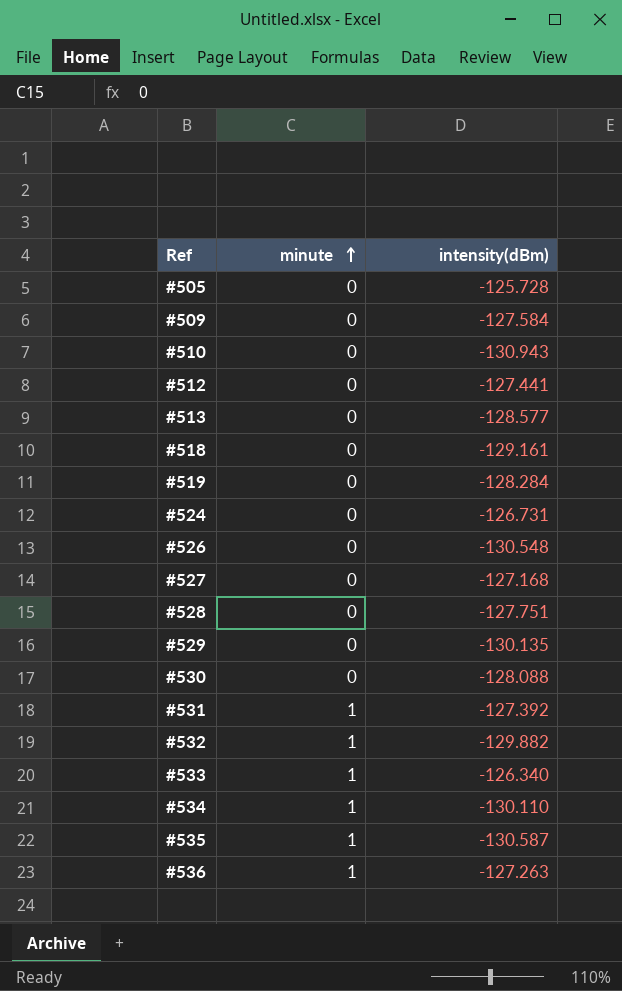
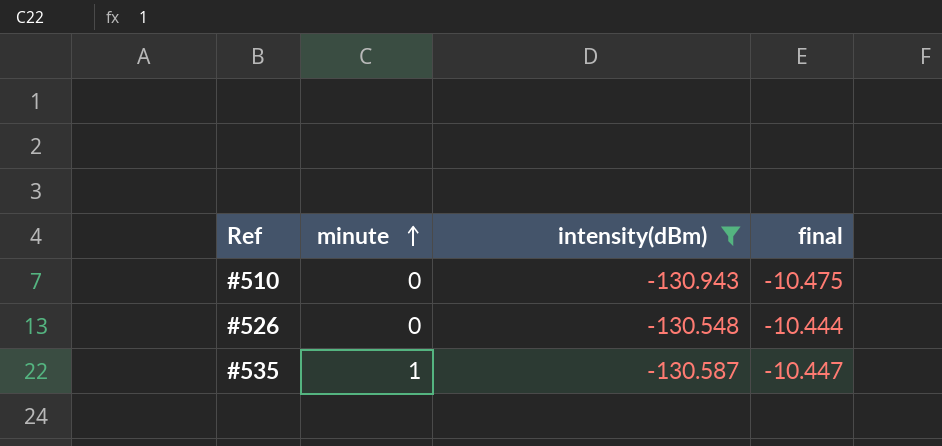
filter: none -> intensity(dBm) <= -130.548
column final | formula: none -> [intensity(dBm)] * 0.08

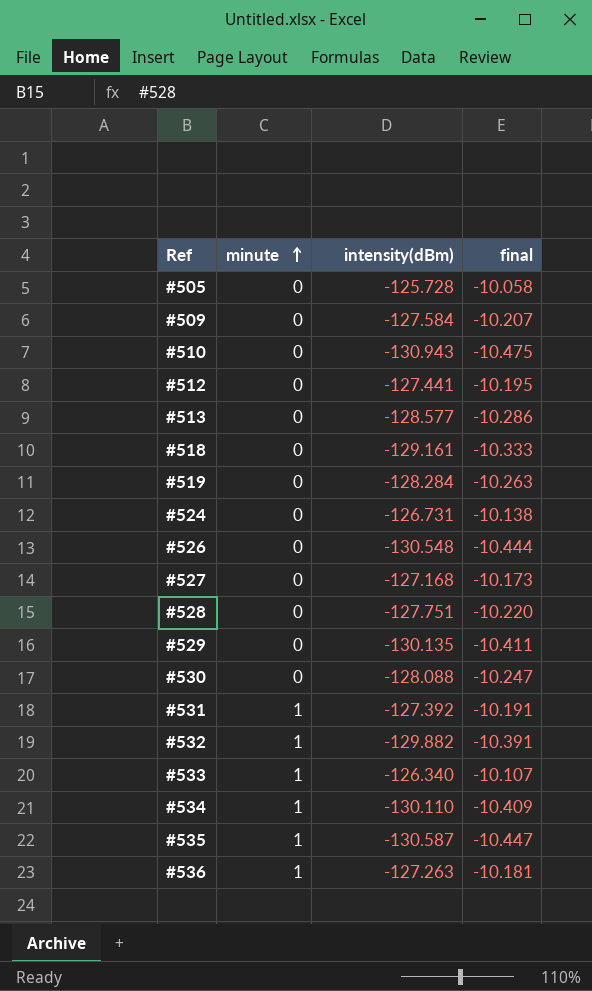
filter: intensity(dBm) <= -130.548 -> none

